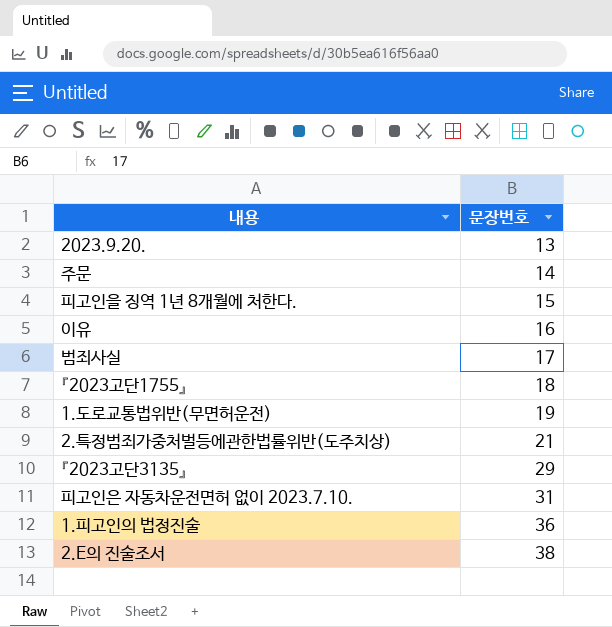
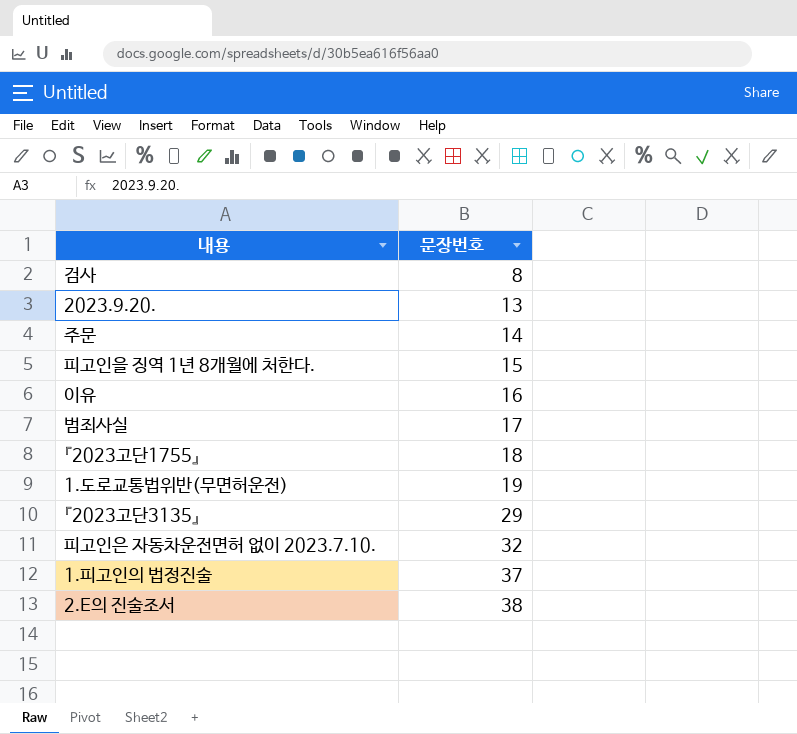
row 2.특정범죄가중처벌등에관한법률위반(도주치상): 21 -> none
row 검사: none -> 8
피고인은 자동차운전면허 없이 2023.7.10. | 문장번호: 31 -> 32
1.피고인의 법정진술 | 문장번호: 36 -> 37

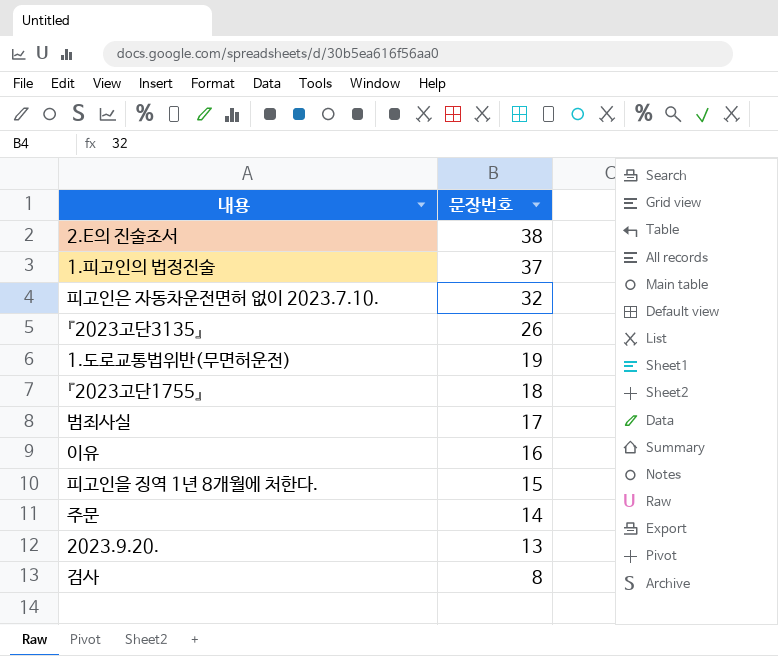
row order: 문장번호 ascending -> 문장번호 descending
『2023고단3135』 | 문장번호: 29 -> 26

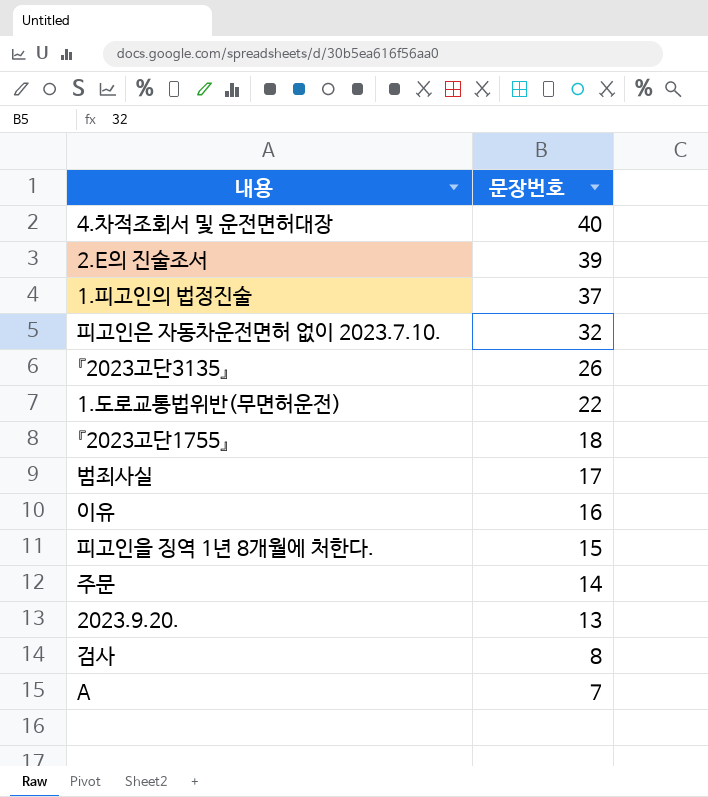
row 4.차적조회서 및 운전면허대장: none -> 40
2.E의 진술조서 | 문장번호: 38 -> 39
1.도로교통법위반(무면허운전) | 문장번호: 19 -> 22
row A: none -> 7

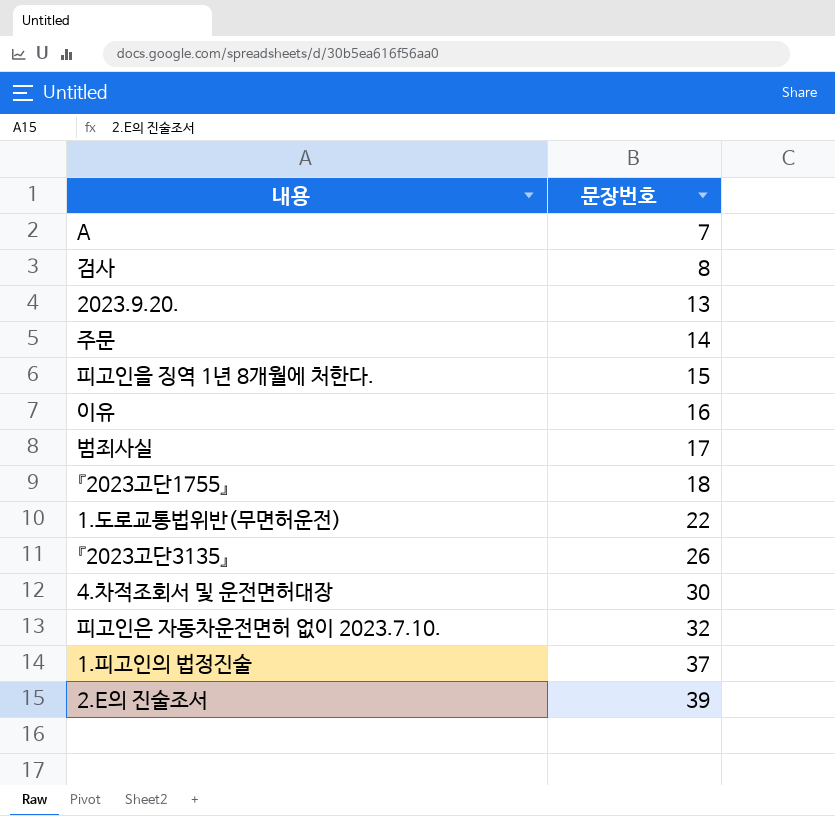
row order: 문장번호 descending -> 문장번호 ascending
4.차적조회서 및 운전면허대장 | 문장번호: 40 -> 30

